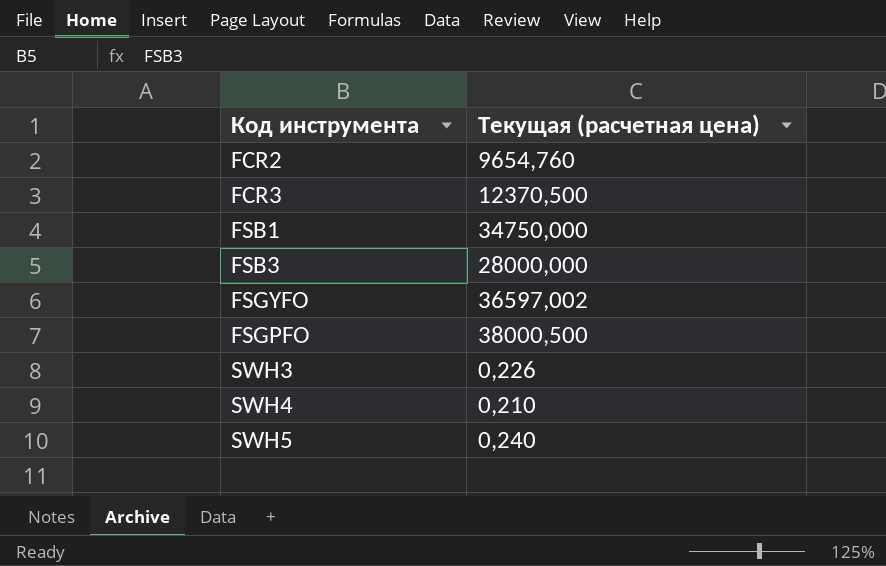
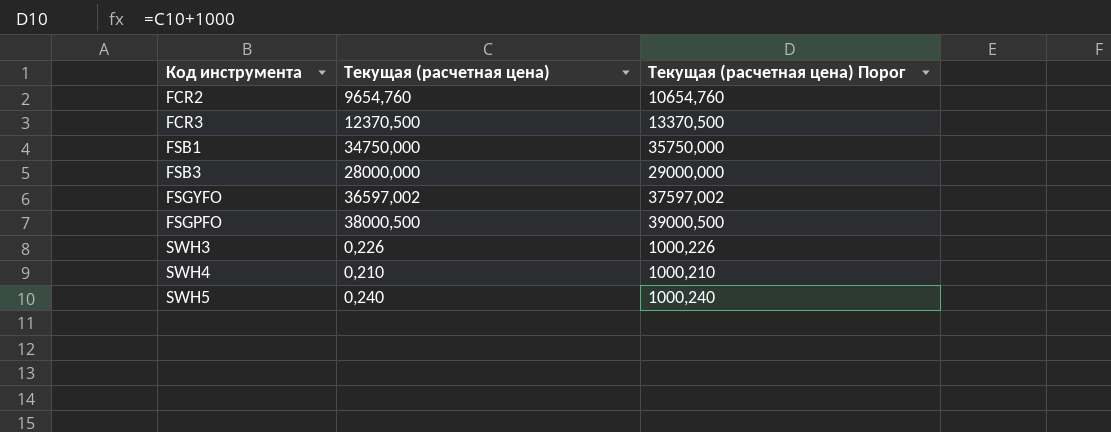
column Текущая (расчетная цена) Порог | formula: none -> [Текущая (расчетная цена)] + 1000

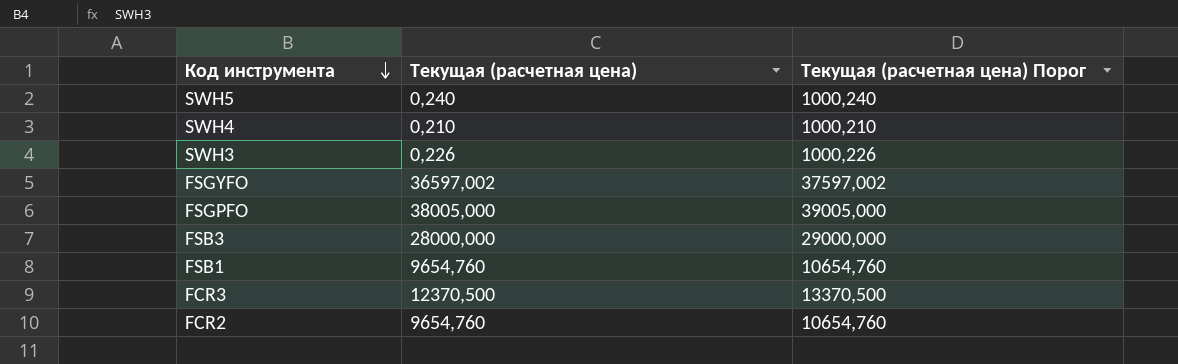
row order: none -> Код инструмента descending
FSGPFO | Текущая (расчетная цена): 38000,500 -> 38005,000
FSGPFO | Текущая (расчетная цена) Порог: 39000,500 -> 39005,000
FSB1 | Текущая (расчетная цена): 34750,000 -> 9654,760
FSB1 | Текущая (расчетная цена) Порог: 35750,000 -> 10654,760

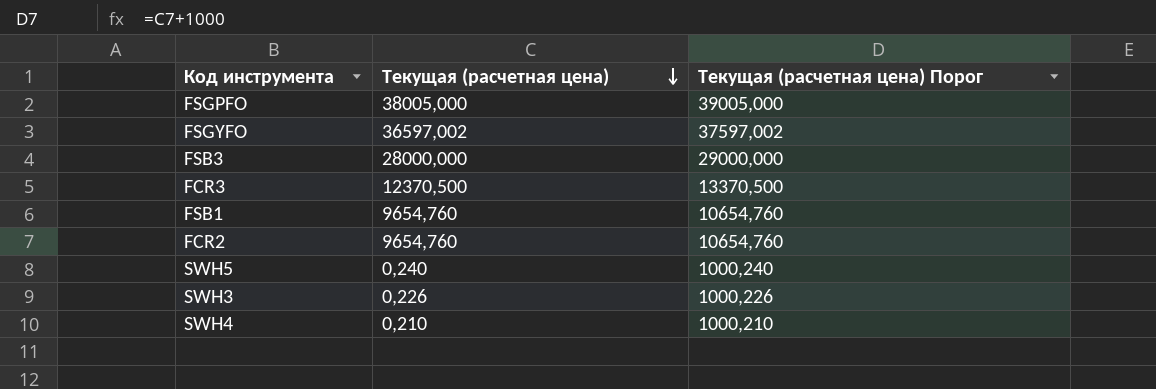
row order: Код инструмента descending -> Текущая (расчетная цена) descending

